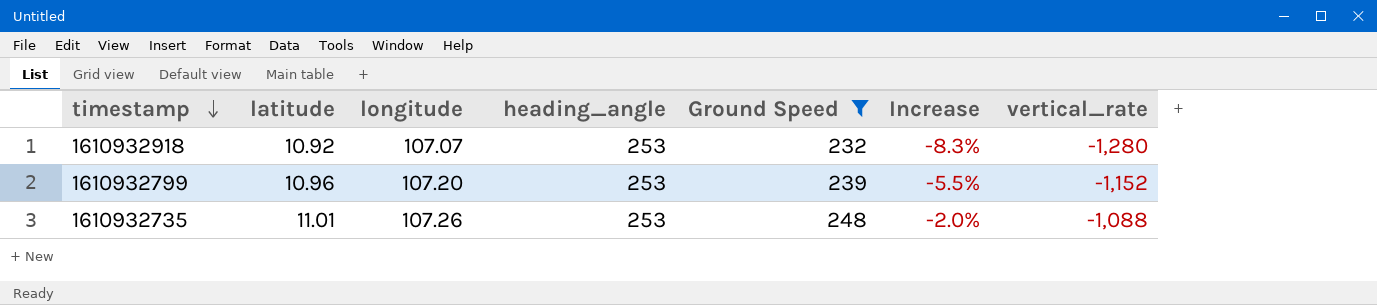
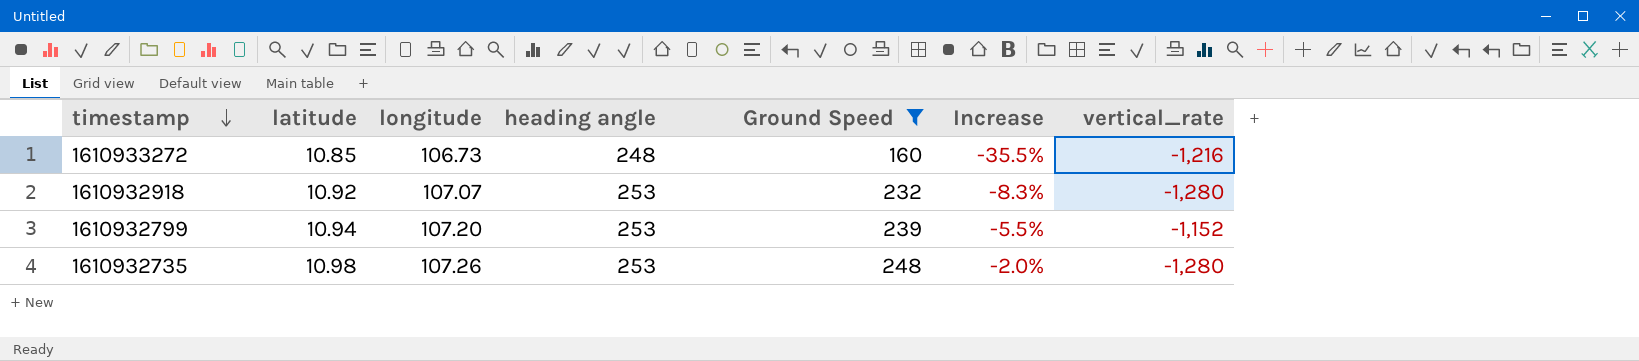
column name: heading_angle -> heading angle
row 1610933272: none -> 10.85 | 106.73 | 248 | 160 | -35.5% | -1,216
1610932799 | latitude: 10.96 -> 10.94
1610932735 | latitude: 11.01 -> 10.98
1610932735 | vertical_rate: -1,088 -> -1,280

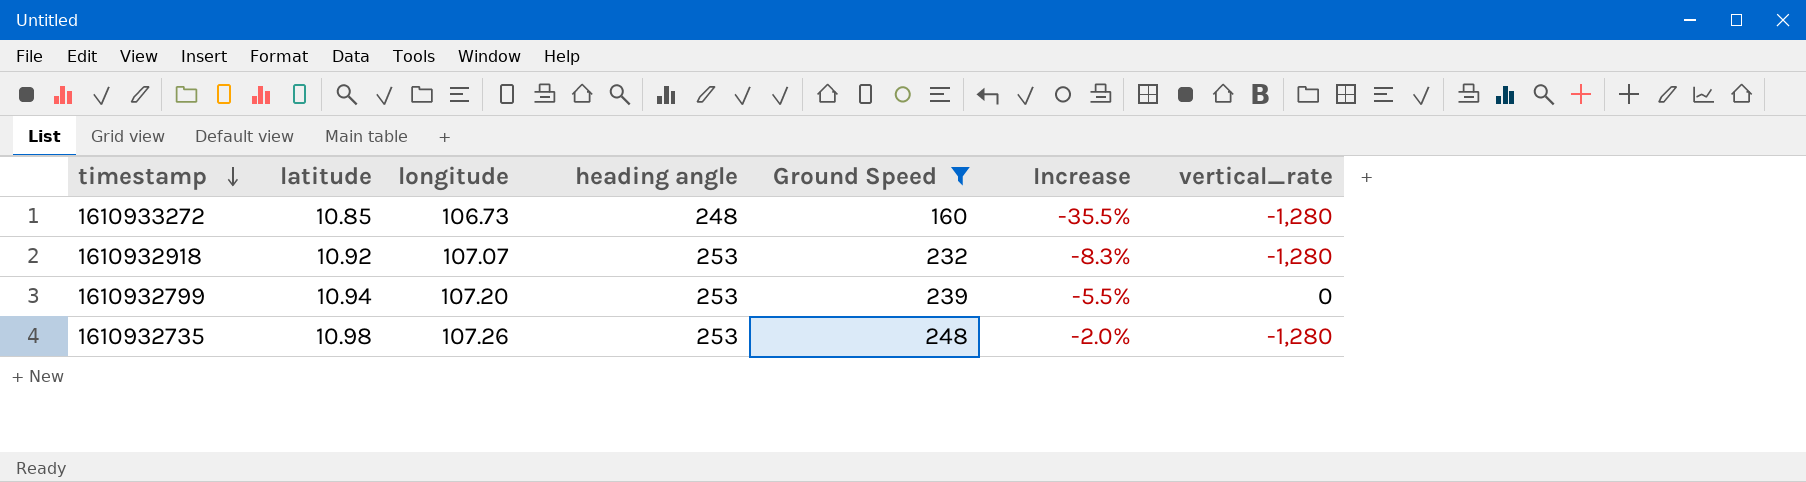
1610933272 | vertical_rate: -1,216 -> -1,280
1610932799 | vertical_rate: -1,152 -> 0

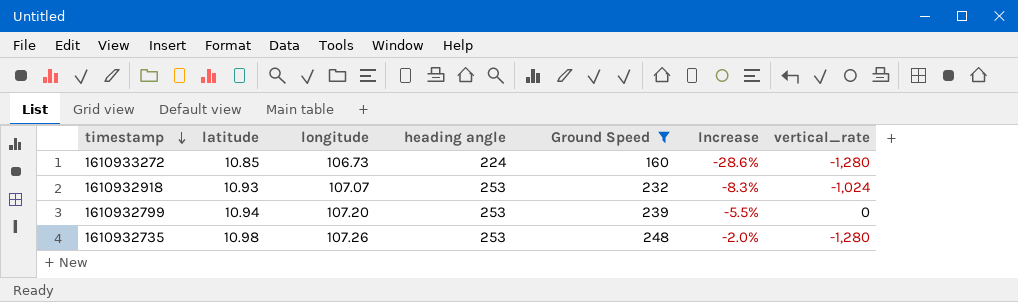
1610933272 | heading angle: 248 -> 224
1610933272 | Increase: -35.5% -> -28.6%
1610932918 | latitude: 10.92 -> 10.93
1610932918 | vertical_rate: -1,280 -> -1,024

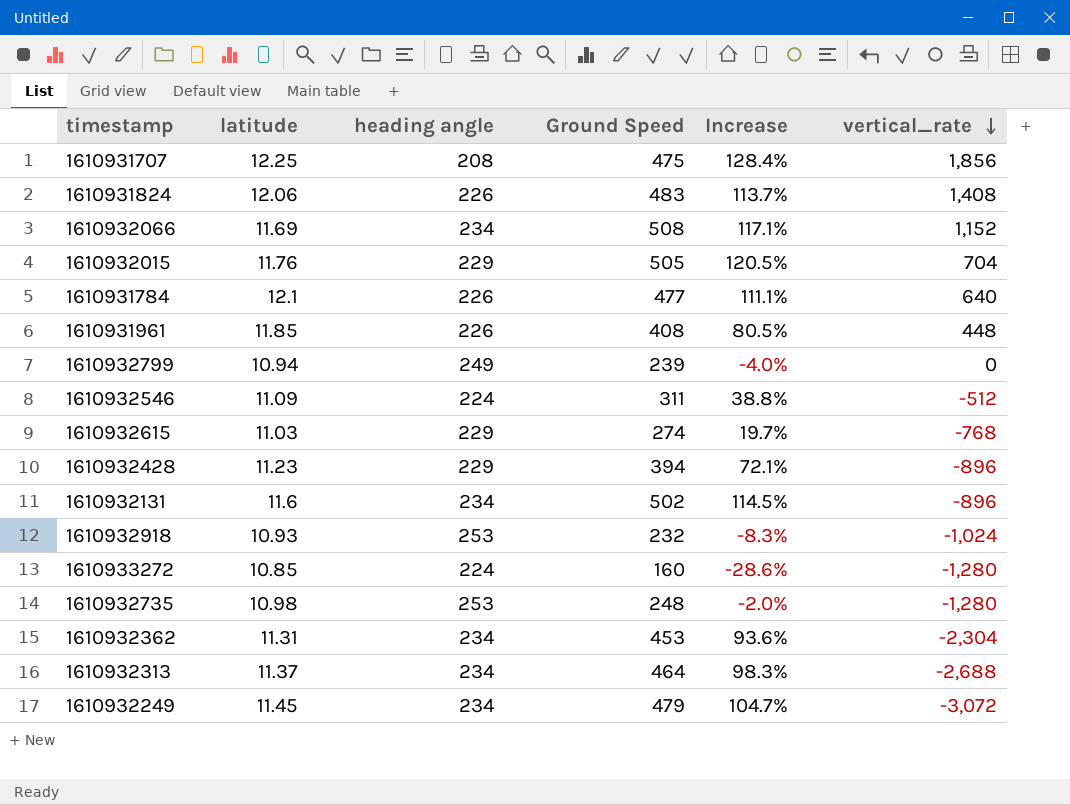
filter: Ground Speed <= 248 -> none
row order: timestamp descending -> vertical_rate descending
column longitude | position: 3 -> none
1610932799 | heading angle: 253 -> 249
1610932799 | Increase: -5.5% -> -4.0%

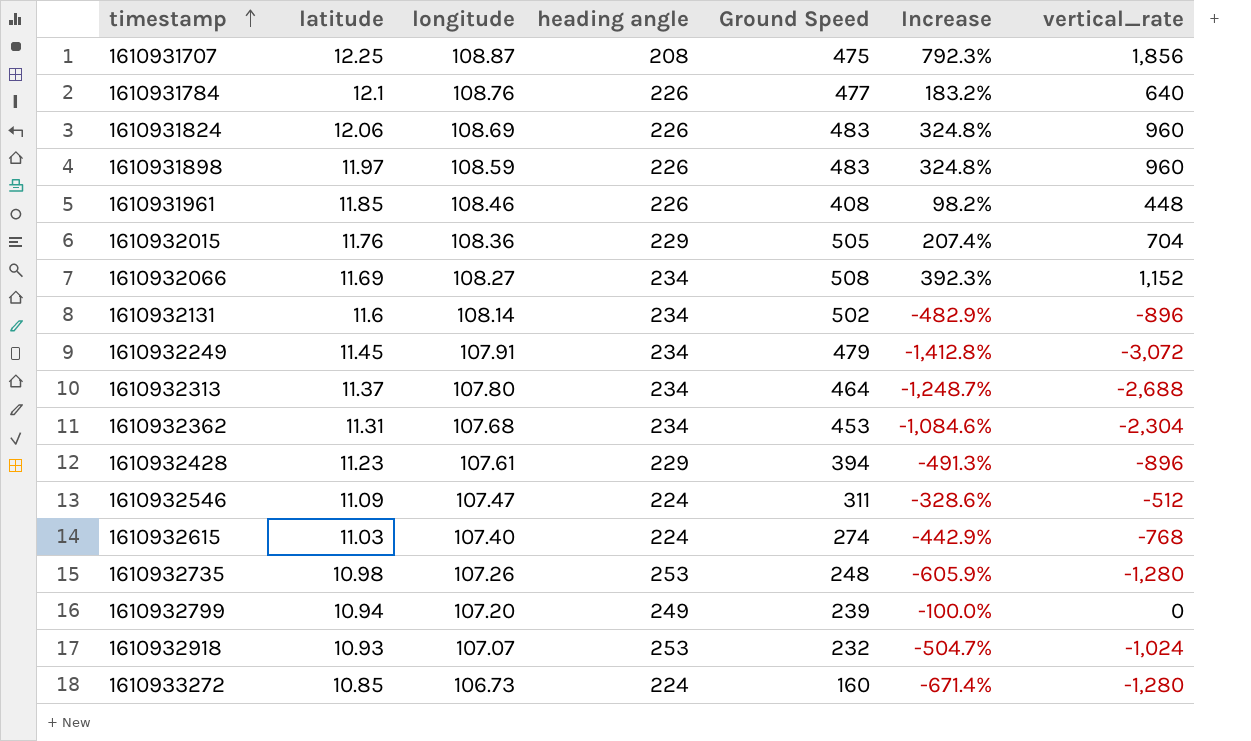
row order: vertical_rate descending -> timestamp ascending
column longitude | position: none -> 3
column Increase | formula: ([Ground Speed] - [heading angle]) / [heading angle] -> ([vertical_rate] - [heading angle]) / [heading angle]
1610931824 | vertical_rate: 1,408 -> 960
row 1610931898: none -> 11.97 | 108.59 | 226 | 483 | 324.8% | 960
1610932615 | heading angle: 229 -> 224

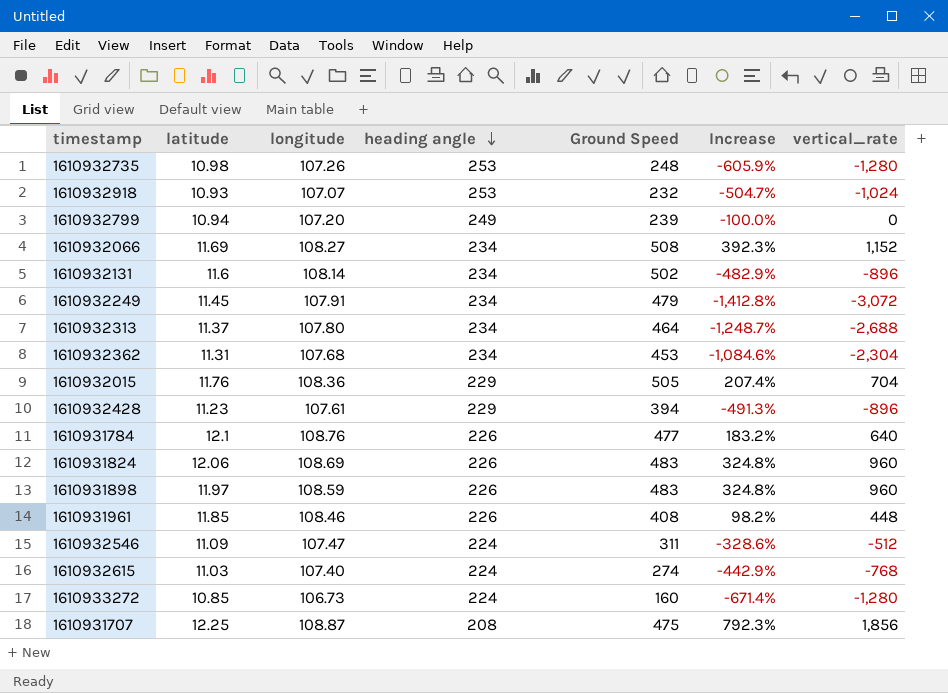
row order: timestamp ascending -> heading angle descending

